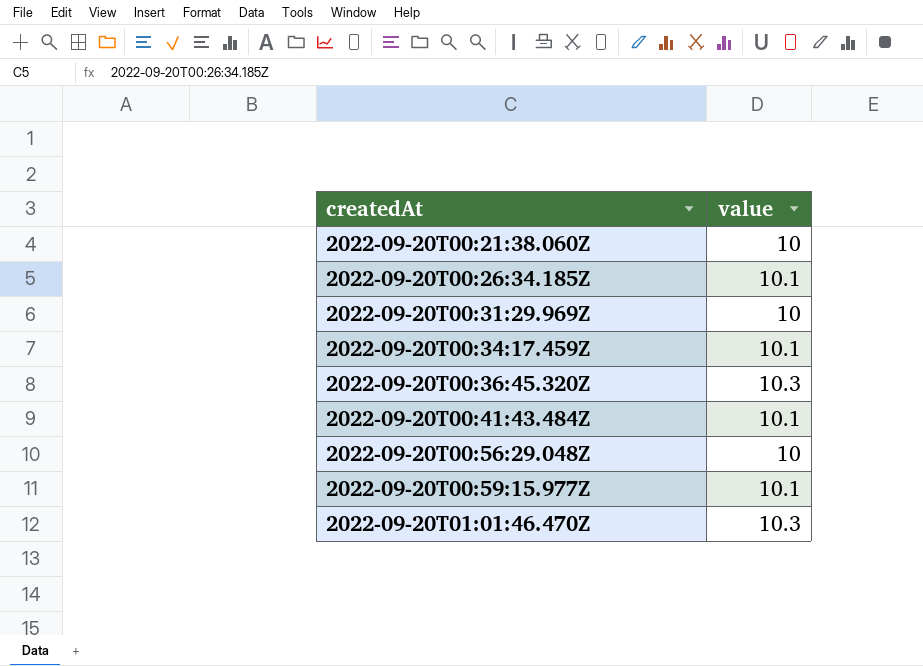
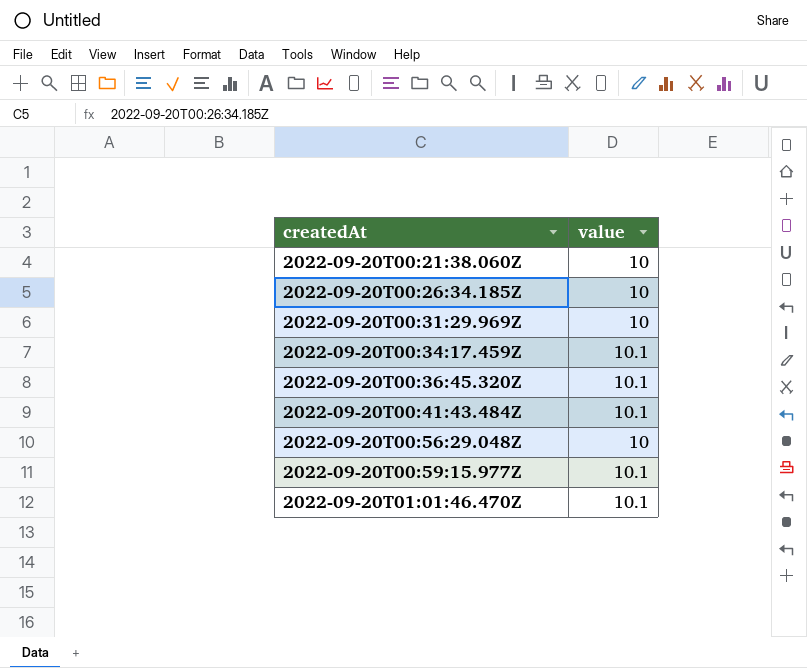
2022-09-20T00:26:34.185Z | value: 10.1 -> 10
2022-09-20T00:36:45.320Z | value: 10.3 -> 10.1
2022-09-20T01:01:46.470Z | value: 10.3 -> 10.1

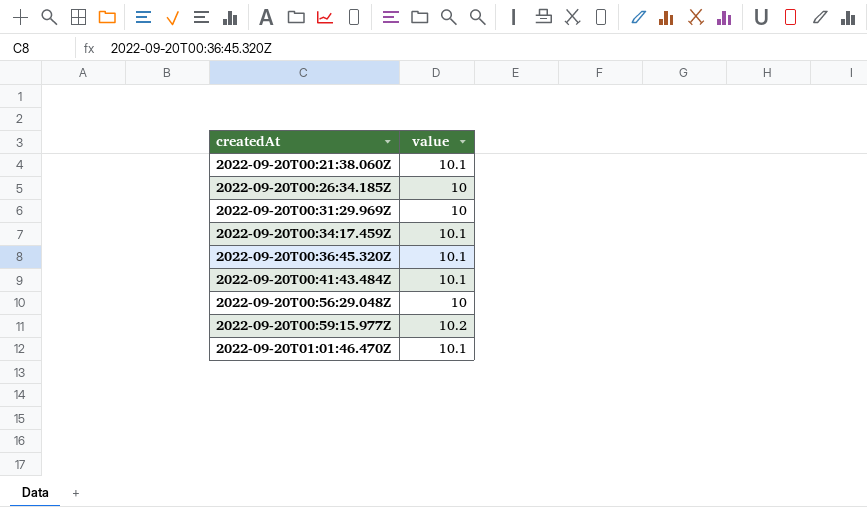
2022-09-20T00:21:38.060Z | value: 10 -> 10.1
2022-09-20T00:59:15.977Z | value: 10.1 -> 10.2

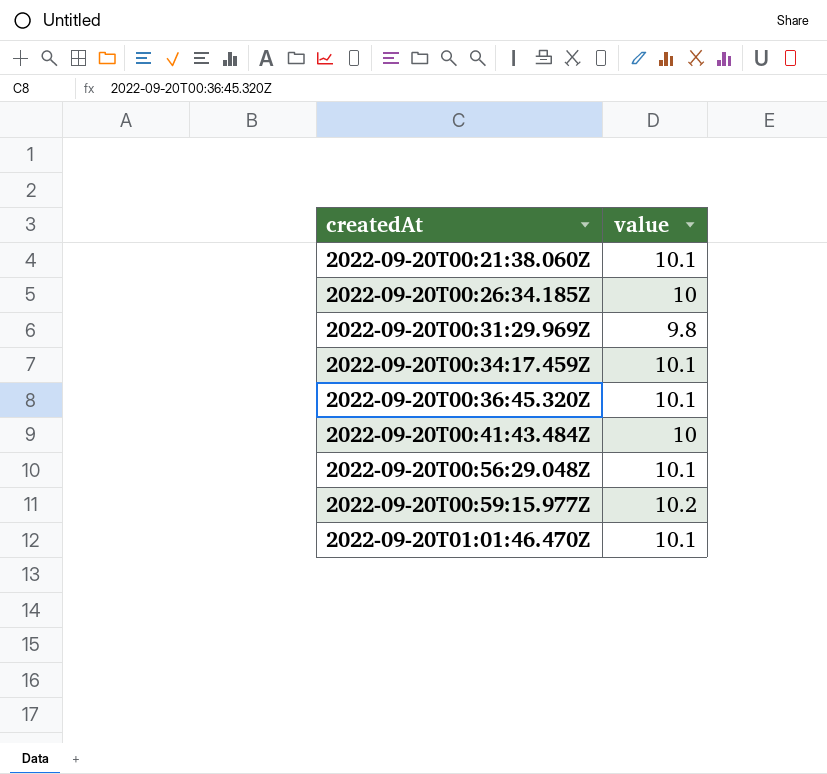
2022-09-20T00:31:29.969Z | value: 10 -> 9.8
2022-09-20T00:41:43.484Z | value: 10.1 -> 10
2022-09-20T00:56:29.048Z | value: 10 -> 10.1

